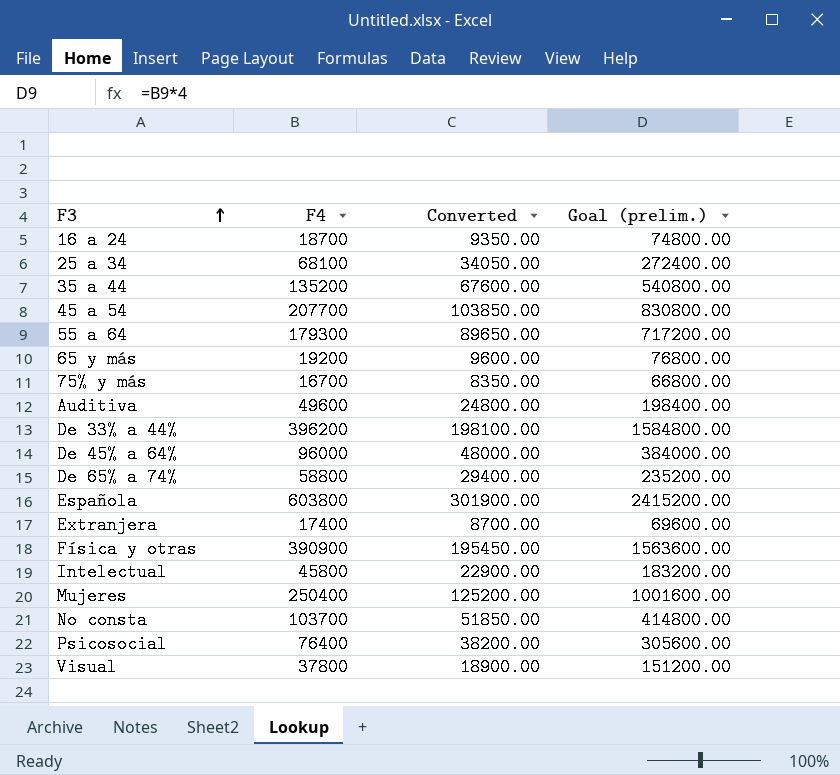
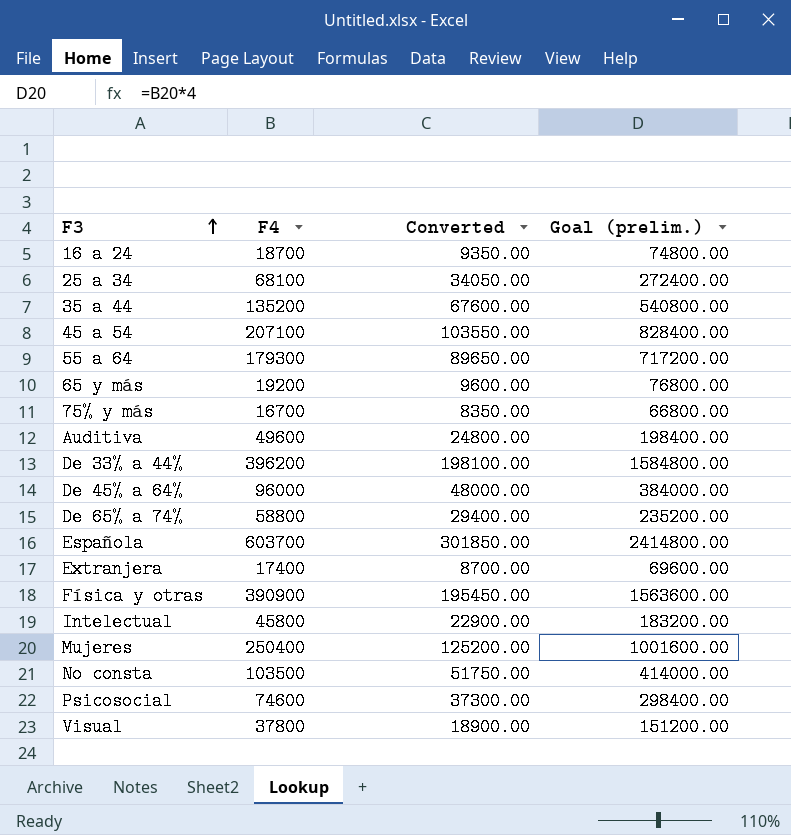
45 a 54 | F4: 207700 -> 207100
45 a 54 | Converted: 103850.00 -> 103550.00
45 a 54 | Goal (prelim.): 830800.00 -> 828400.00
Española | F4: 603800 -> 603700
Española | Converted: 301900.00 -> 301850.00
Española | Goal (prelim.): 2415200.00 -> 2414800.00
No consta | F4: 103700 -> 103500
No consta | Converted: 51850.00 -> 51750.00
No consta | Goal (prelim.): 414800.00 -> 414000.00
Psicosocial | F4: 76400 -> 74600
Psicosocial | Converted: 38200.00 -> 37300.00
Psicosocial | Goal (prelim.): 305600.00 -> 298400.00

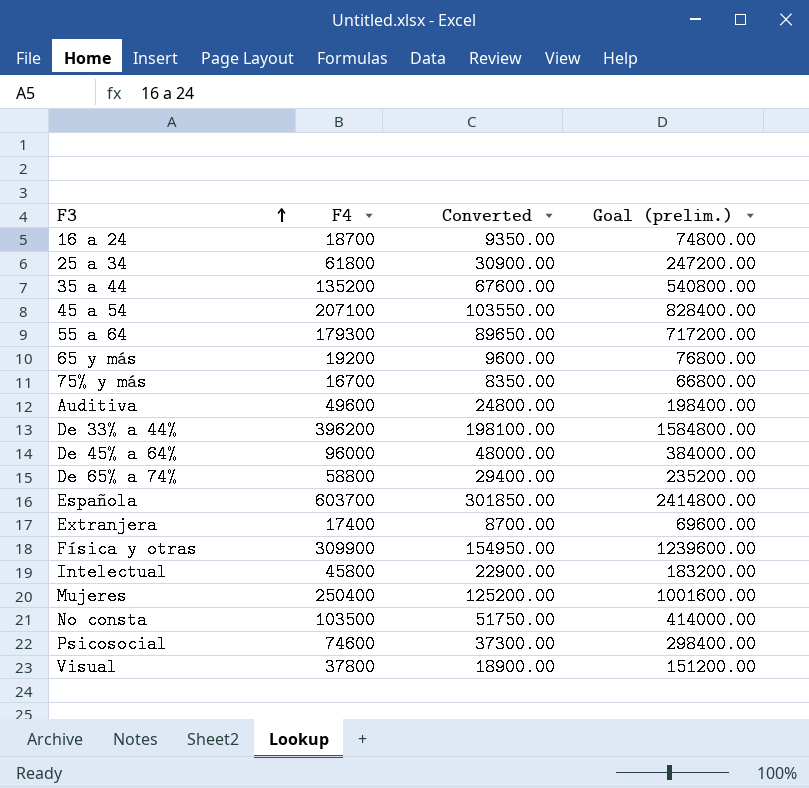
25 a 34 | F4: 68100 -> 61800
25 a 34 | Converted: 34050.00 -> 30900.00
25 a 34 | Goal (prelim.): 272400.00 -> 247200.00
Física y otras | F4: 390900 -> 309900
Física y otras | Converted: 195450.00 -> 154950.00
Física y otras | Goal (prelim.): 1563600.00 -> 1239600.00

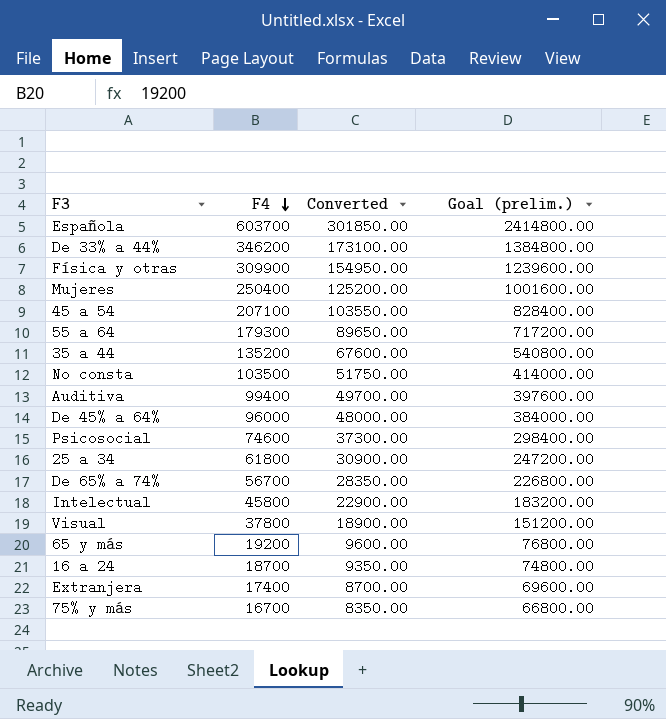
row order: F3 ascending -> F4 descending
De 33% a 44% | F4: 396200 -> 346200
De 33% a 44% | Converted: 198100.00 -> 173100.00
De 33% a 44% | Goal (prelim.): 1584800.00 -> 1384800.00
Auditiva | F4: 49600 -> 99400
Auditiva | Converted: 24800.00 -> 49700.00
Auditiva | Goal (prelim.): 198400.00 -> 397600.00
De 65% a 74% | F4: 58800 -> 56700
De 65% a 74% | Converted: 29400.00 -> 28350.00
De 65% a 74% | Goal (prelim.): 235200.00 -> 226800.00

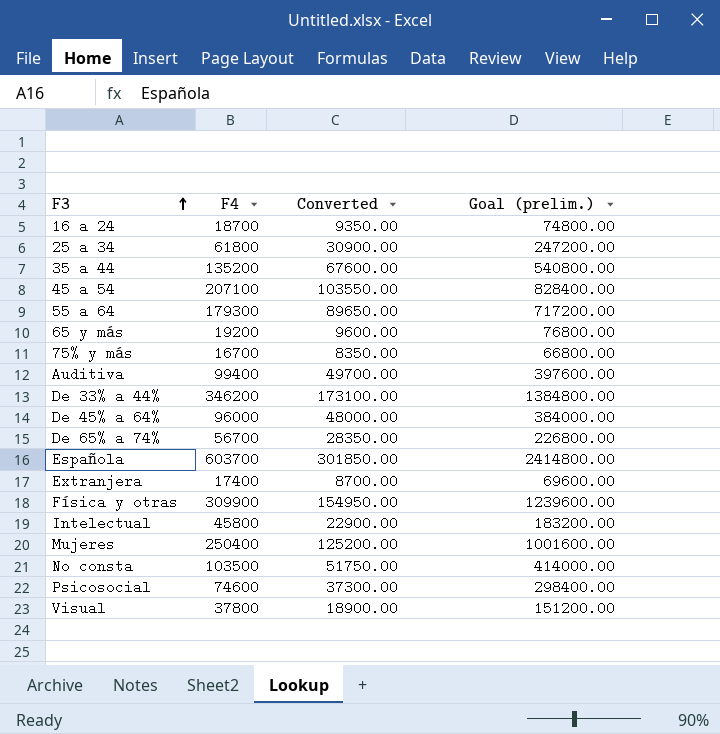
row order: F4 descending -> F3 ascending

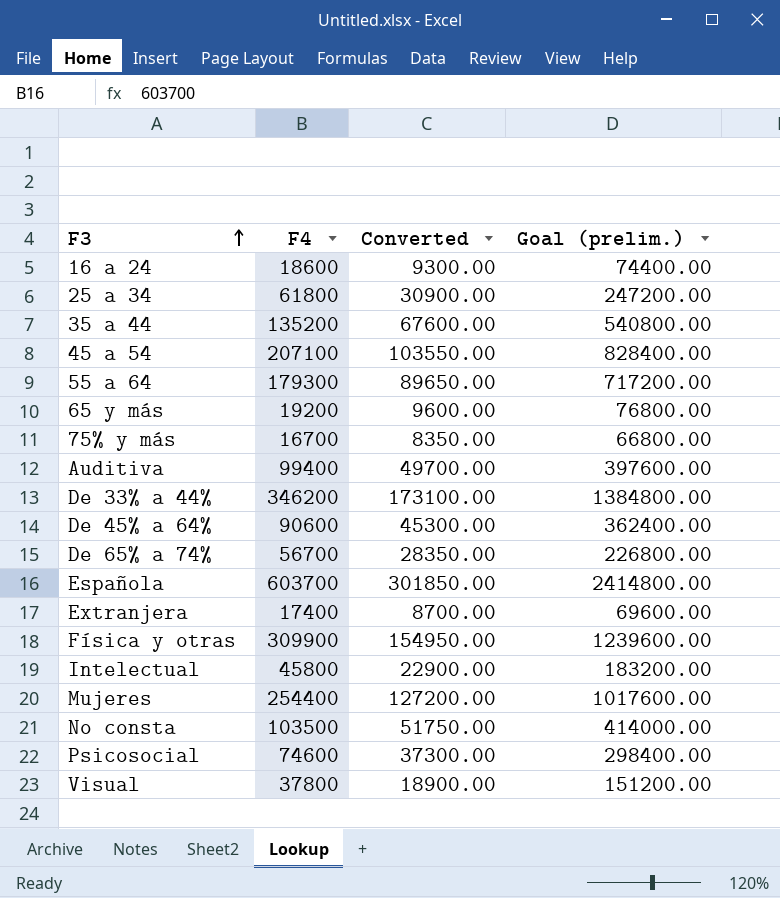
16 a 24 | F4: 18700 -> 18600
16 a 24 | Converted: 9350.00 -> 9300.00
16 a 24 | Goal (prelim.): 74800.00 -> 74400.00
De 45% a 64% | F4: 96000 -> 90600
De 45% a 64% | Converted: 48000.00 -> 45300.00
De 45% a 64% | Goal (prelim.): 384000.00 -> 362400.00
Mujeres | F4: 250400 -> 254400
Mujeres | Converted: 125200.00 -> 127200.00
Mujeres | Goal (prelim.): 1001600.00 -> 1017600.00

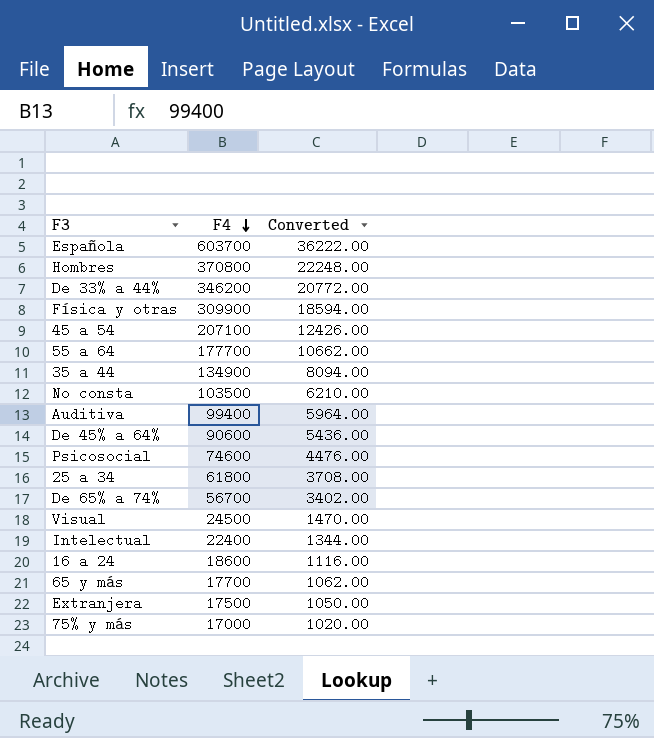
row order: F3 ascending -> F4 descending
column Goal (prelim.) | formula: [F4] * 4 -> none
column Converted | formula: [F4] * 0.5 -> [F4] * 0.06
row Mujeres: 254400 | 127200.00 | 1017600.00 -> none
row Hombres: none -> 370800 | 22248.00
55 a 64 | F4: 179300 -> 177700
35 a 44 | F4: 135200 -> 134900
Visual | F4: 37800 -> 24500
Intelectual | F4: 45800 -> 22400
65 y más | F4: 19200 -> 17700
Extranjera | F4: 17400 -> 17500
75% y más | F4: 16700 -> 17000

